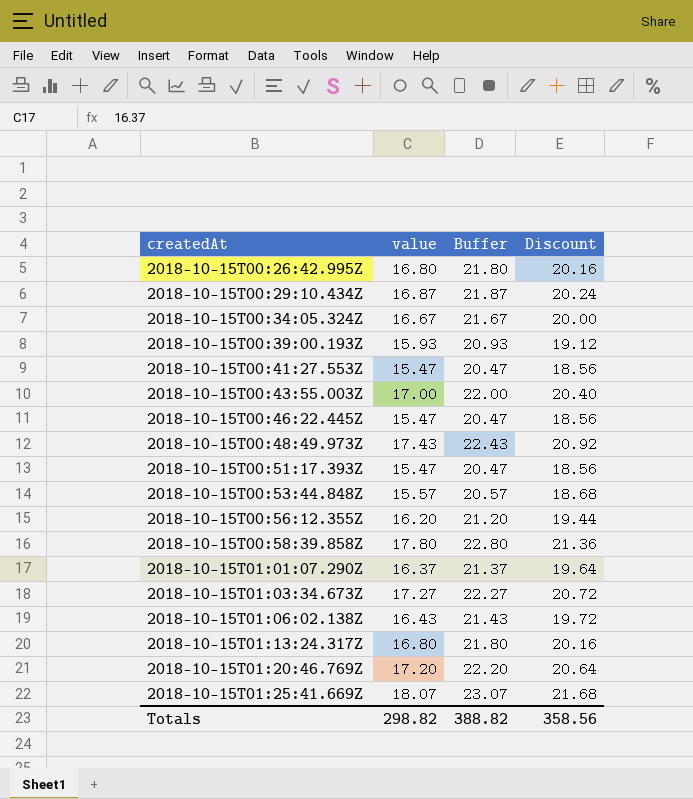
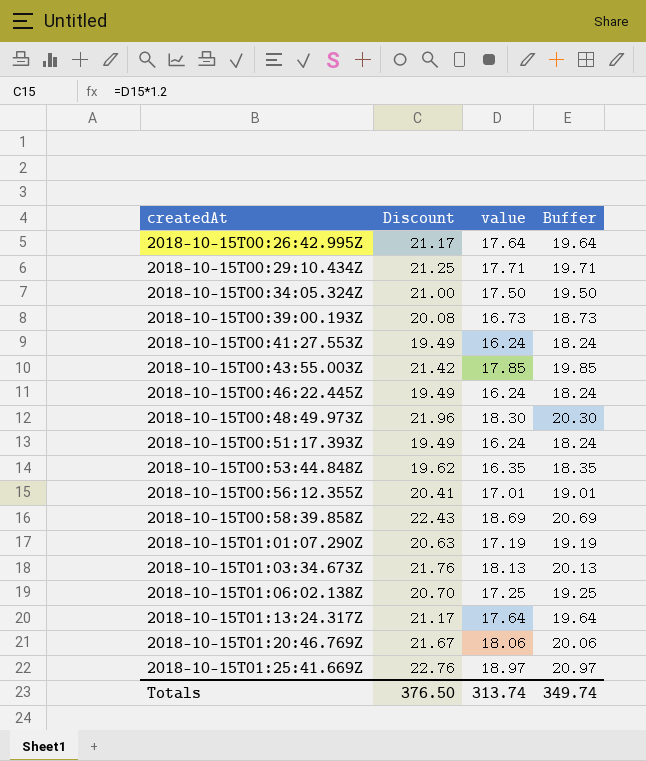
column Discount | position: 4 -> 2
column Buffer | formula: [value] + 5 -> [value] + 2
2018-10-15T00:26:42.995Z | Discount: 20.16 -> 21.17
2018-10-15T00:26:42.995Z | value: 16.80 -> 17.64
2018-10-15T00:29:10.434Z | Discount: 20.24 -> 21.25
2018-10-15T00:29:10.434Z | value: 16.87 -> 17.71
2018-10-15T00:34:05.324Z | Discount: 20.00 -> 21.00
2018-10-15T00:34:05.324Z | value: 16.67 -> 17.50
2018-10-15T00:39:00.193Z | Discount: 19.12 -> 20.08
2018-10-15T00:39:00.193Z | value: 15.93 -> 16.73
2018-10-15T00:41:27.553Z | Discount: 18.56 -> 19.49
2018-10-15T00:41:27.553Z | value: 15.47 -> 16.24
2018-10-15T00:43:55.003Z | Discount: 20.40 -> 21.42
2018-10-15T00:43:55.003Z | value: 17.00 -> 17.85
2018-10-15T00:46:22.445Z | Discount: 18.56 -> 19.49
2018-10-15T00:46:22.445Z | value: 15.47 -> 16.24
2018-10-15T00:48:49.973Z | Discount: 20.92 -> 21.96
2018-10-15T00:48:49.973Z | value: 17.43 -> 18.30
2018-10-15T00:51:17.393Z | Discount: 18.56 -> 19.49
2018-10-15T00:51:17.393Z | value: 15.47 -> 16.24
2018-10-15T00:53:44.848Z | Discount: 18.68 -> 19.62
2018-10-15T00:53:44.848Z | value: 15.57 -> 16.35
2018-10-15T00:56:12.355Z | Discount: 19.44 -> 20.41
2018-10-15T00:56:12.355Z | value: 16.20 -> 17.01
2018-10-15T00:58:39.858Z | Discount: 21.36 -> 22.43
2018-10-15T00:58:39.858Z | value: 17.80 -> 18.69
2018-10-15T01:01:07.290Z | Discount: 19.64 -> 20.63
2018-10-15T01:01:07.290Z | value: 16.37 -> 17.19
2018-10-15T01:03:34.673Z | Discount: 20.72 -> 21.76
2018-10-15T01:03:34.673Z | value: 17.27 -> 18.13
2018-10-15T01:06:02.138Z | Discount: 19.72 -> 20.70
2018-10-15T01:06:02.138Z | value: 16.43 -> 17.25
2018-10-15T01:13:24.317Z | Discount: 20.16 -> 21.17
2018-10-15T01:13:24.317Z | value: 16.80 -> 17.64
2018-10-15T01:20:46.769Z | Discount: 20.64 -> 21.67
2018-10-15T01:20:46.769Z | value: 17.20 -> 18.06
2018-10-15T01:25:41.669Z | Discount: 21.68 -> 22.76
2018-10-15T01:25:41.669Z | value: 18.07 -> 18.97
Totals | Discount: 358.56 -> 376.50
Totals | value: 298.82 -> 313.74
Totals | Buffer: 388.82 -> 349.74

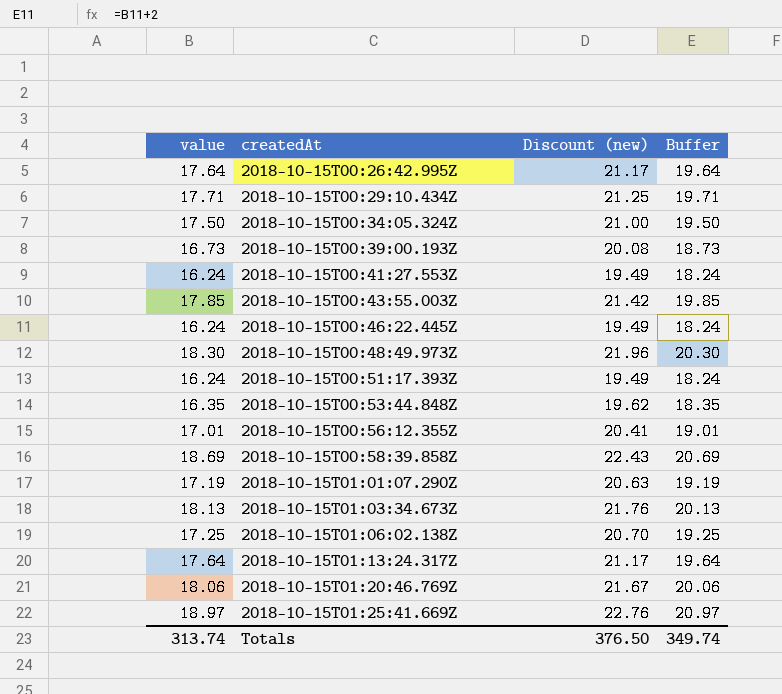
column value | position: 3 -> 1
column name: Discount -> Discount (new)

